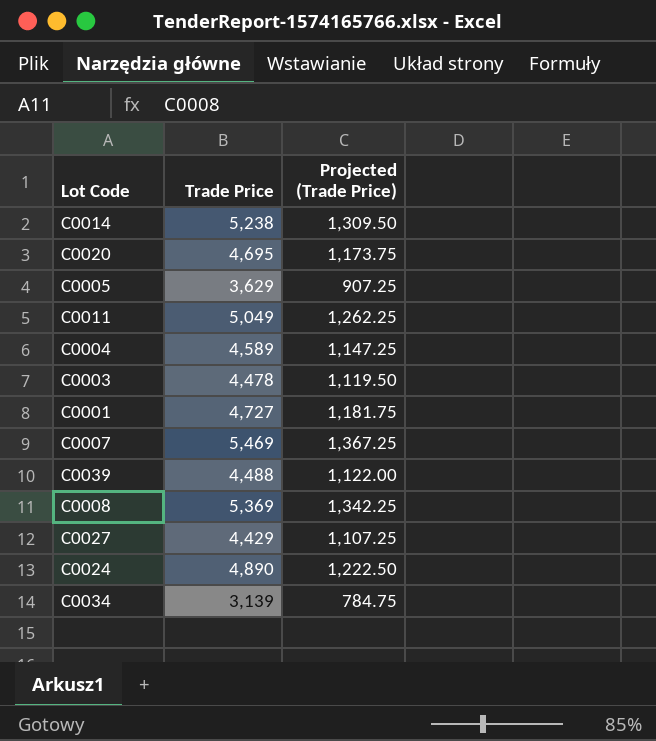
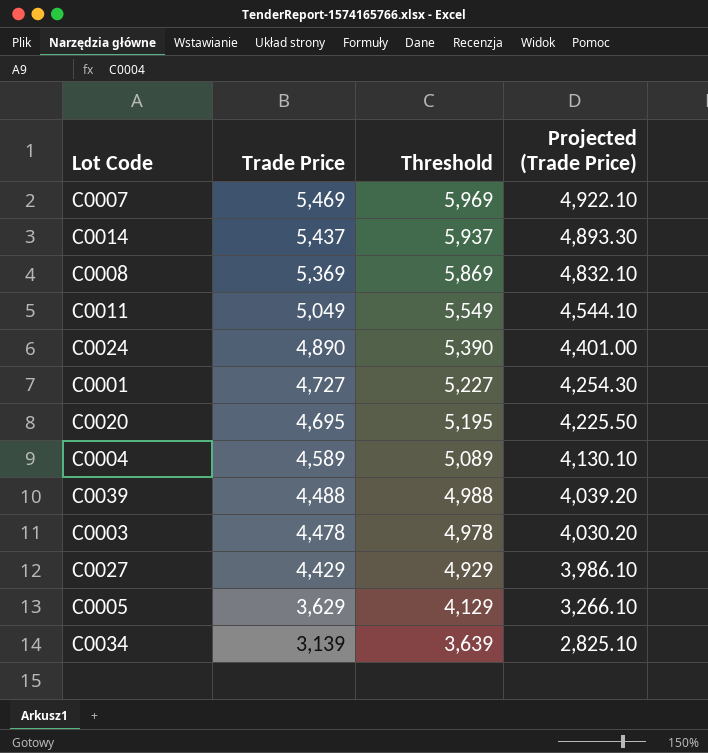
row order: none -> Trade Price descending
column Threshold | formula: none -> [Trade Price] + 500
column Projected (Trade Price) | formula: [Trade Price] * 0.25 -> [Trade Price] * 0.9
C0014 | Trade Price: 5,238 -> 5,437

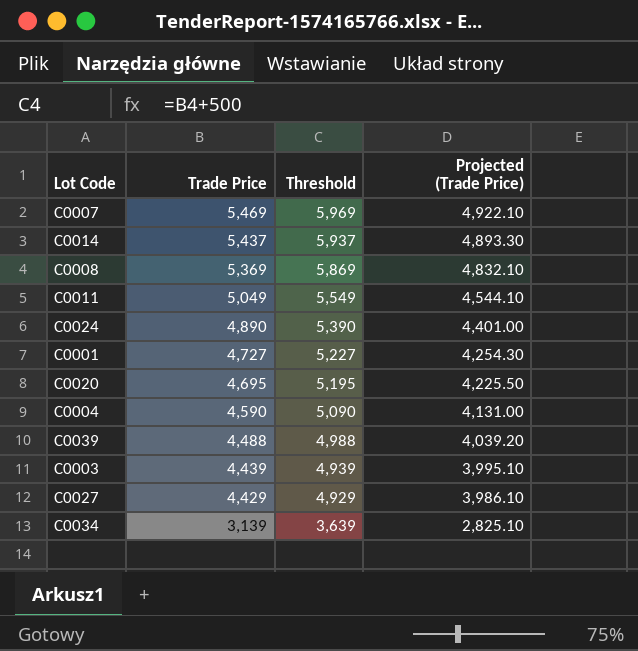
row C0005: 3,629 | 4,129 | 3,266.10 -> none
C0004 | Trade Price: 4,589 -> 4,590
C0004 | Threshold: 5,089 -> 5,090
C0004 | Projected (Trade Price): 4,130.10 -> 4,131.00
C0003 | Trade Price: 4,478 -> 4,439
C0003 | Threshold: 4,978 -> 4,939
C0003 | Projected (Trade Price): 4,030.20 -> 3,995.10

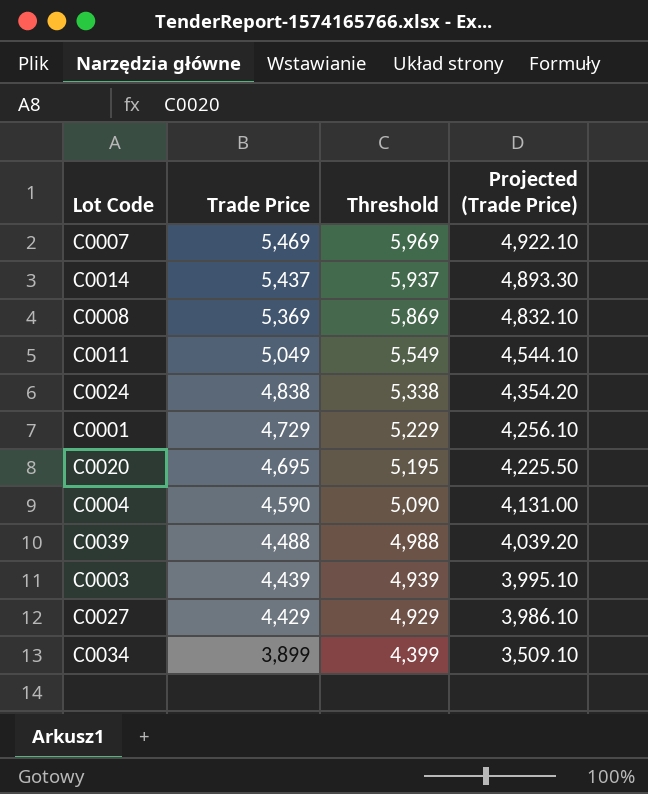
C0024 | Trade Price: 4,890 -> 4,838
C0024 | Threshold: 5,390 -> 5,338
C0024 | Projected (Trade Price): 4,401.00 -> 4,354.20
C0001 | Trade Price: 4,727 -> 4,729
C0001 | Threshold: 5,227 -> 5,229
C0001 | Projected (Trade Price): 4,254.30 -> 4,256.10
C0034 | Trade Price: 3,139 -> 3,899
C0034 | Threshold: 3,639 -> 4,399
C0034 | Projected (Trade Price): 2,825.10 -> 3,509.10

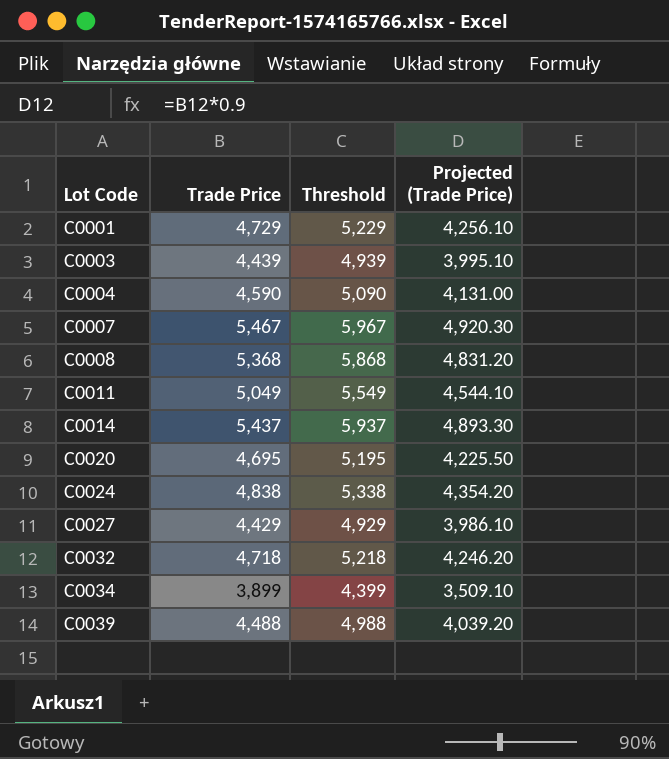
row order: Trade Price descending -> Lot Code ascending
C0007 | Trade Price: 5,469 -> 5,467
C0007 | Threshold: 5,969 -> 5,967
C0007 | Projected (Trade Price): 4,922.10 -> 4,920.30
C0008 | Trade Price: 5,369 -> 5,368
C0008 | Threshold: 5,869 -> 5,868
C0008 | Projected (Trade Price): 4,832.10 -> 4,831.20
row C0032: none -> 4,718 | 5,218 | 4,246.20

